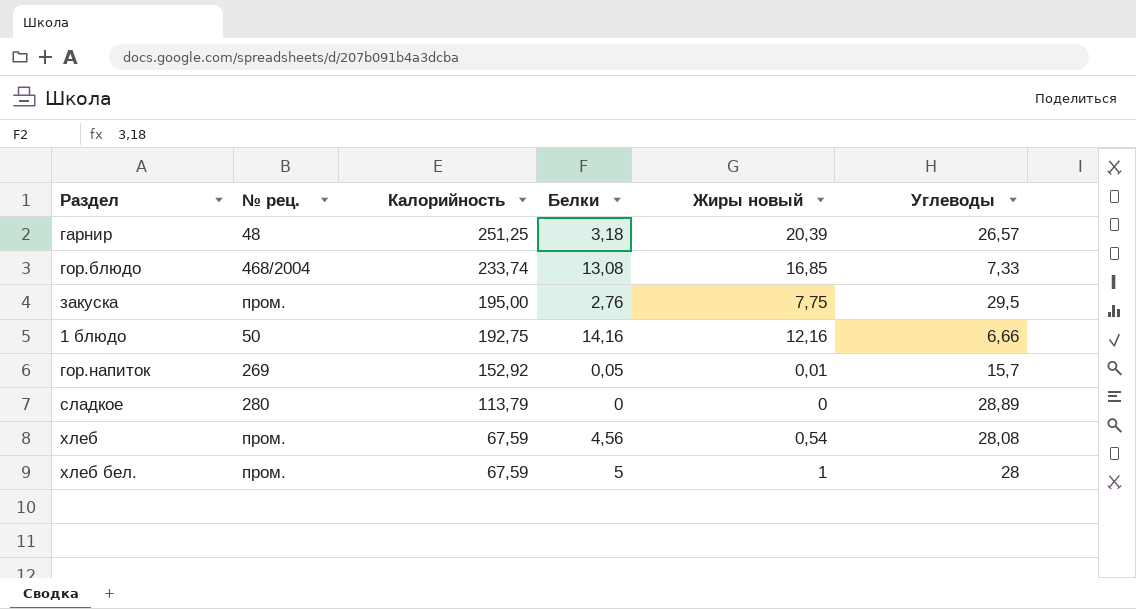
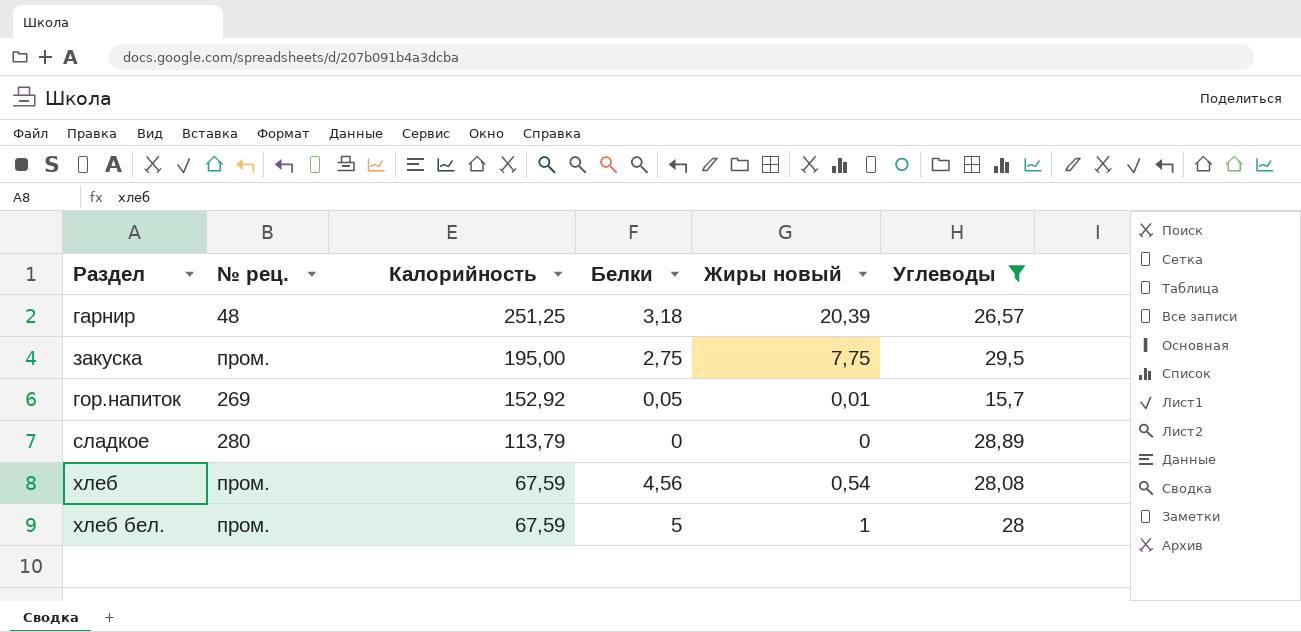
filter: none -> Углеводы >= 15,7
закуска | Белки: 2,76 -> 2,75

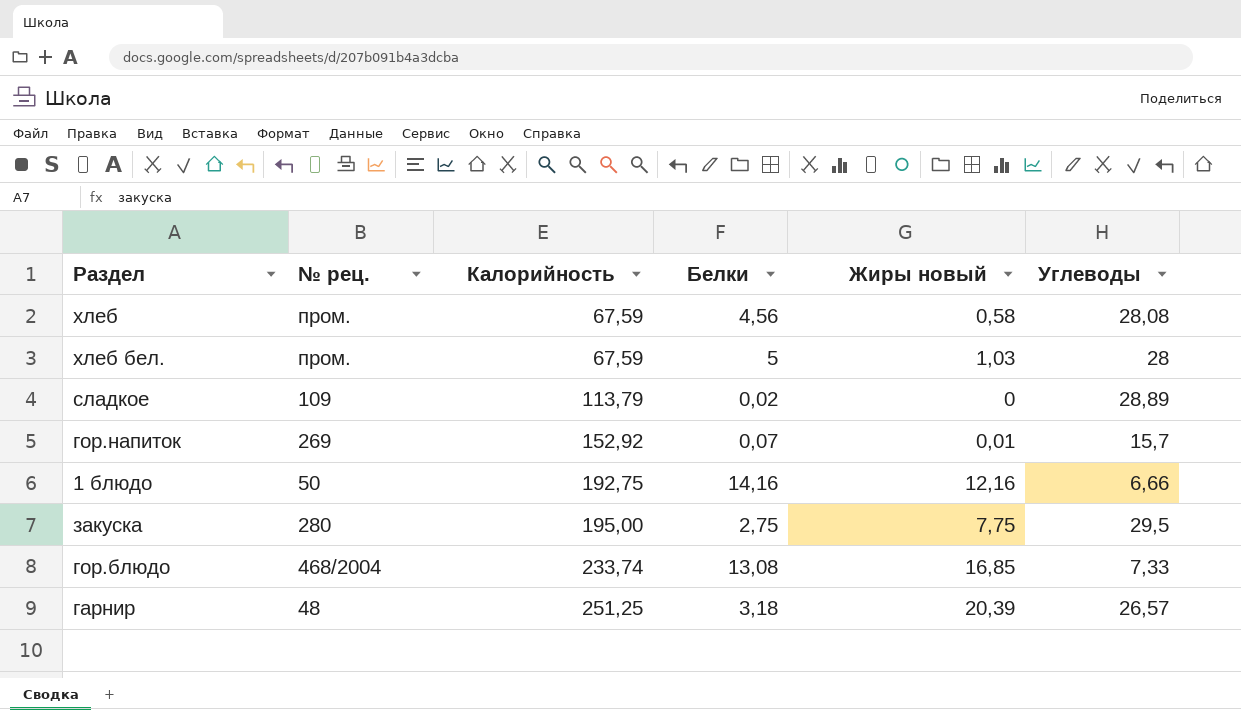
filter: Углеводы >= 15,7 -> none
row order: Калорийность descending -> Калорийность ascending
хлеб | Жиры новый: 0,54 -> 0,58
хлеб бел. | Жиры новый: 1 -> 1,03
сладкое | № рец.: 280 -> 109
сладкое | Белки: 0 -> 0,02
гор.напиток | Белки: 0,05 -> 0,07
закуска | № рец.: пром. -> 280

